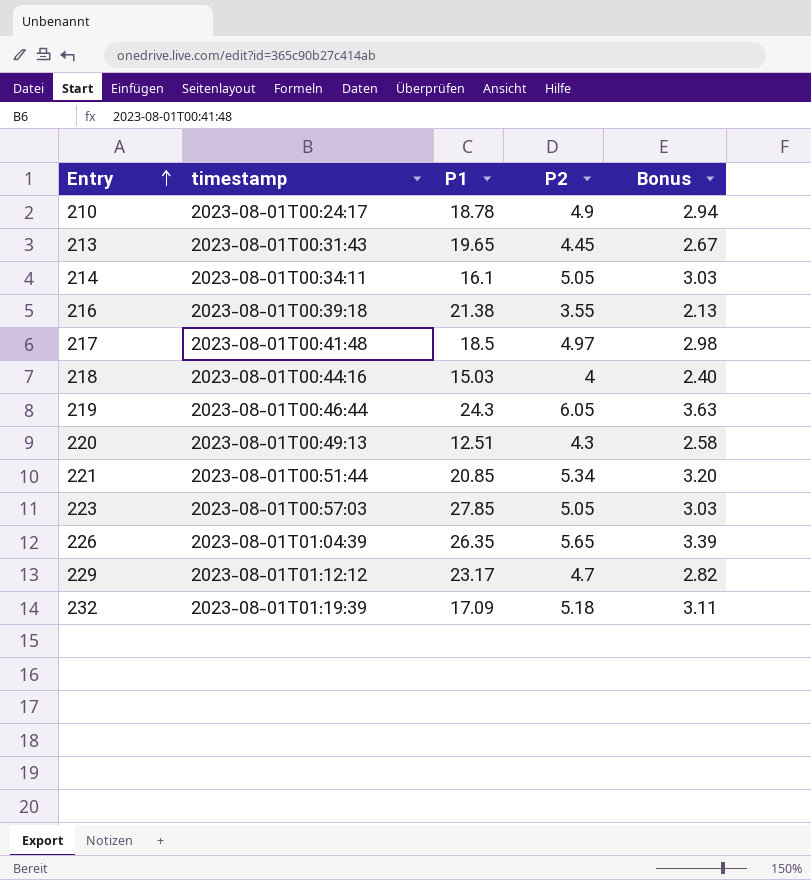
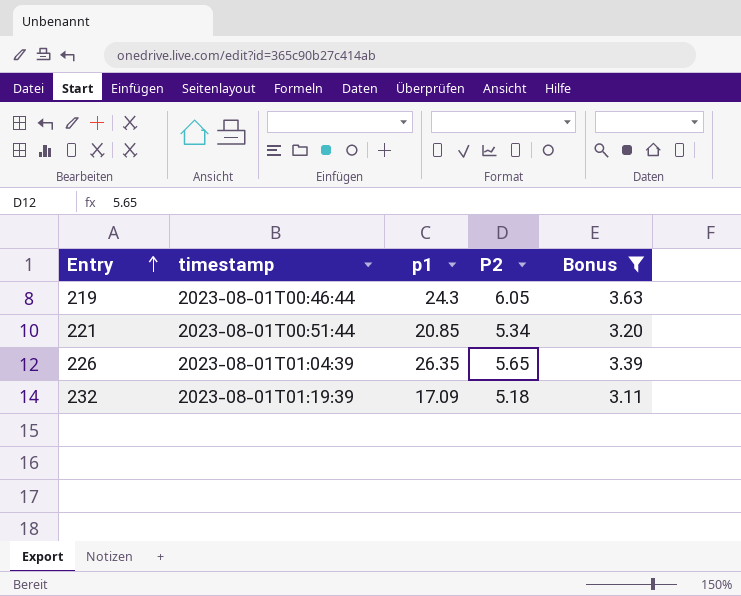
filter: none -> Bonus >= 3.11
column name: P1 -> p1

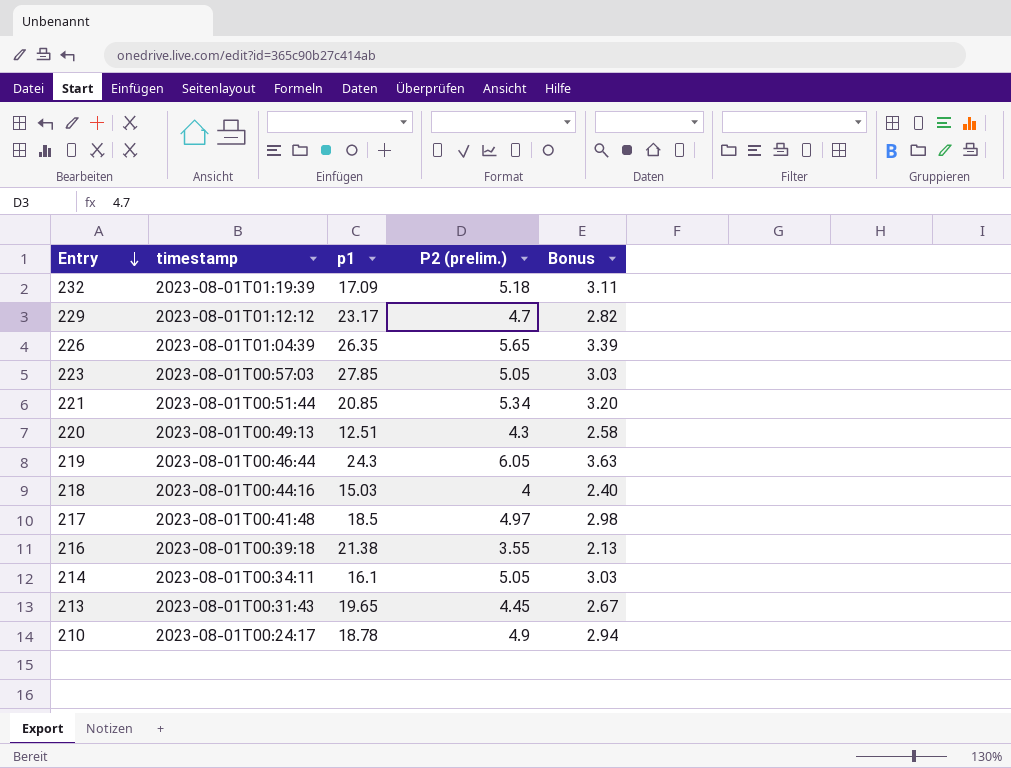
filter: Bonus >= 3.11 -> none
row order: Entry ascending -> Entry descending
column name: P2 -> P2 (prelim.)

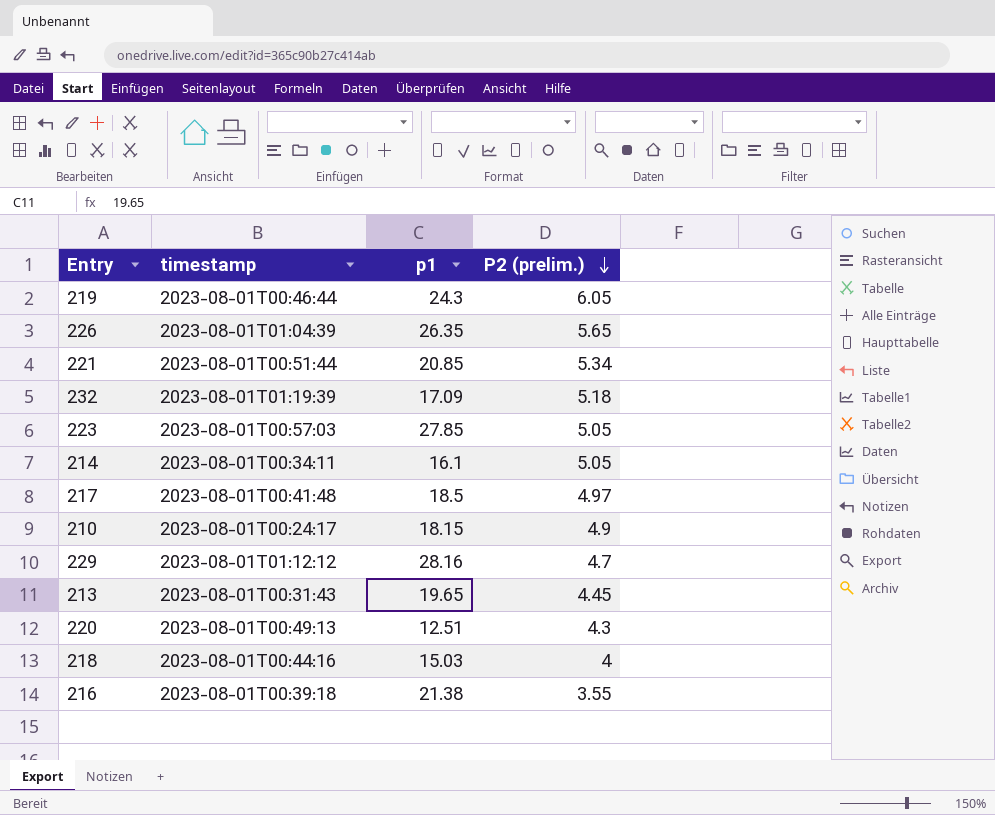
row order: Entry descending -> P2 (prelim.) descending
column Bonus | formula: [P2 (prelim.)] * 0.6 -> none
210 | p1: 18.78 -> 18.15
229 | p1: 23.17 -> 28.16

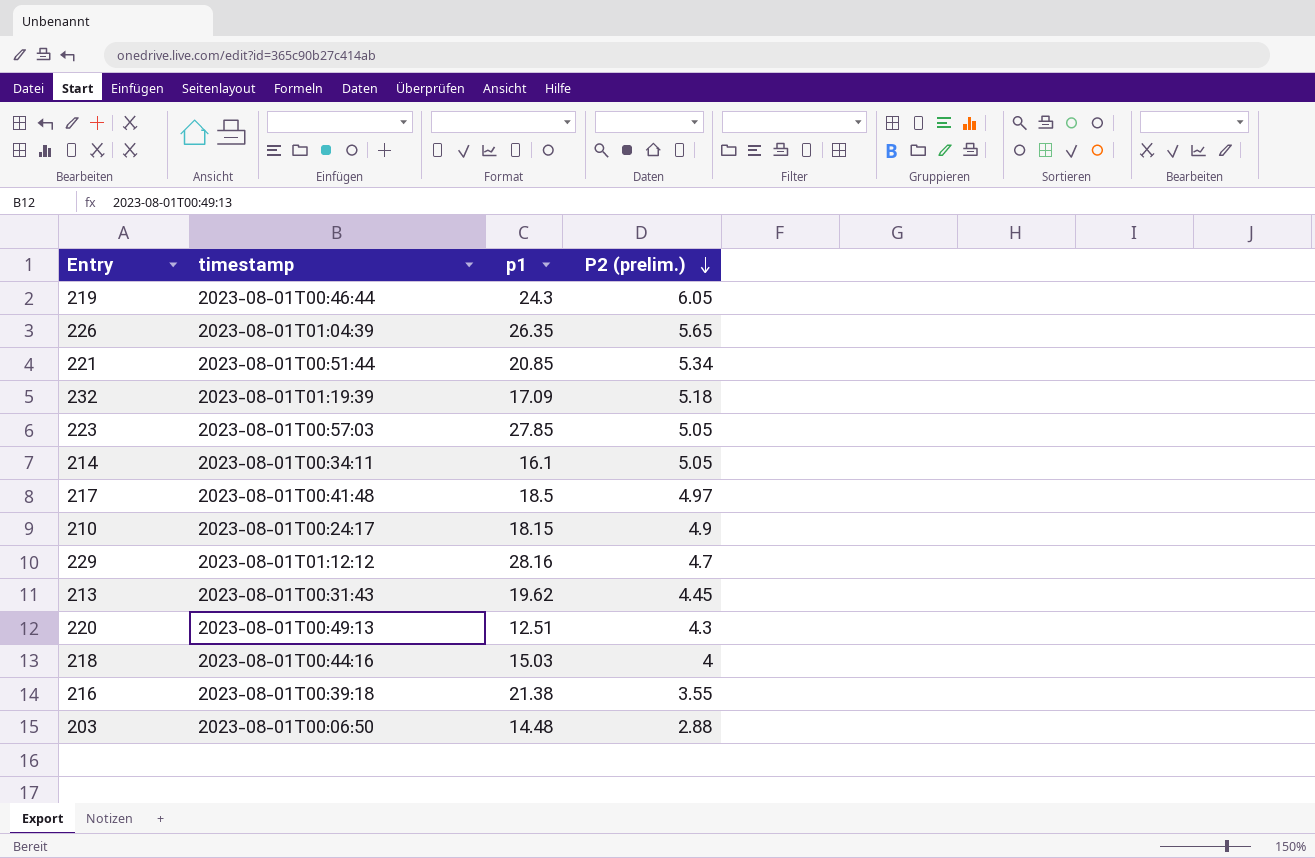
213 | p1: 19.65 -> 19.62
row 203: none -> 2023-08-01T00:06:50 | 14.48 | 2.88

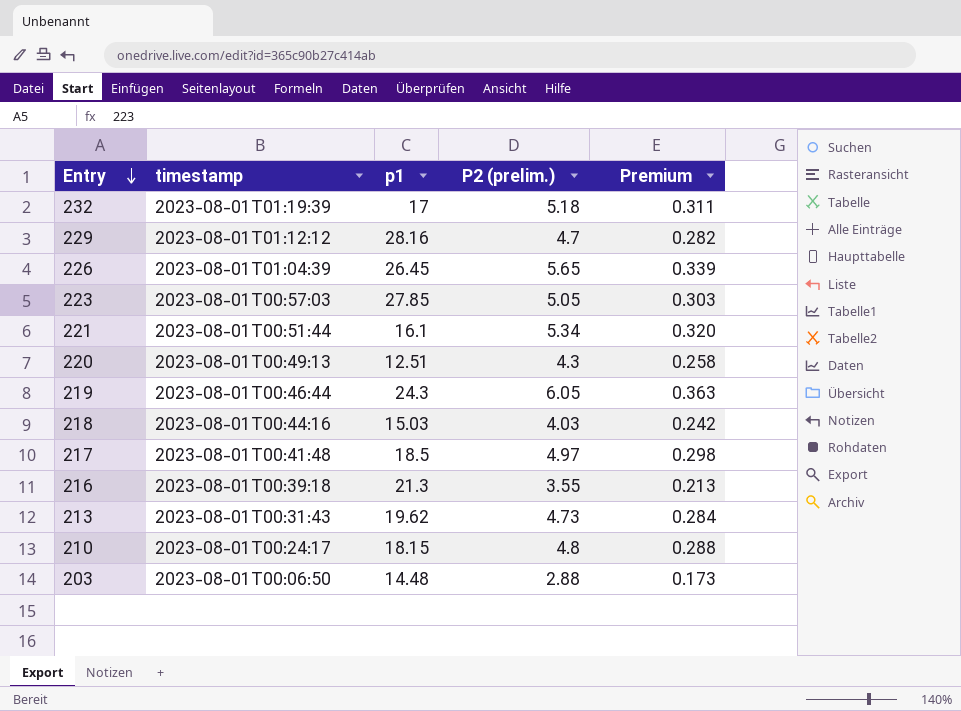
row order: P2 (prelim.) descending -> Entry descending
column Premium | formula: none -> [P2 (prelim.)] * 0.06
row 214: 2023-08-01T00:34:11 | 16.1 | 5.05 -> none
232 | p1: 17.09 -> 17
226 | p1: 26.35 -> 26.45
221 | p1: 20.85 -> 16.1
218 | P2 (prelim.): 4 -> 4.03
216 | p1: 21.38 -> 21.3
213 | P2 (prelim.): 4.45 -> 4.73
210 | P2 (prelim.): 4.9 -> 4.8

